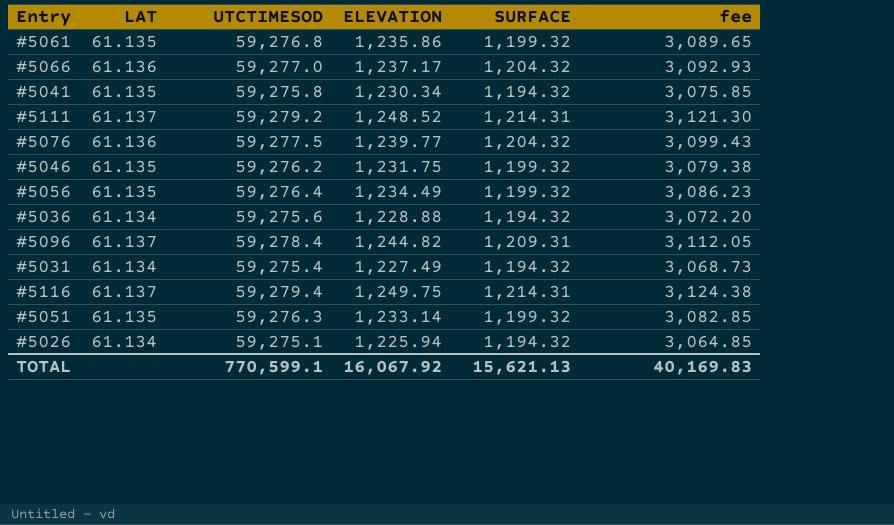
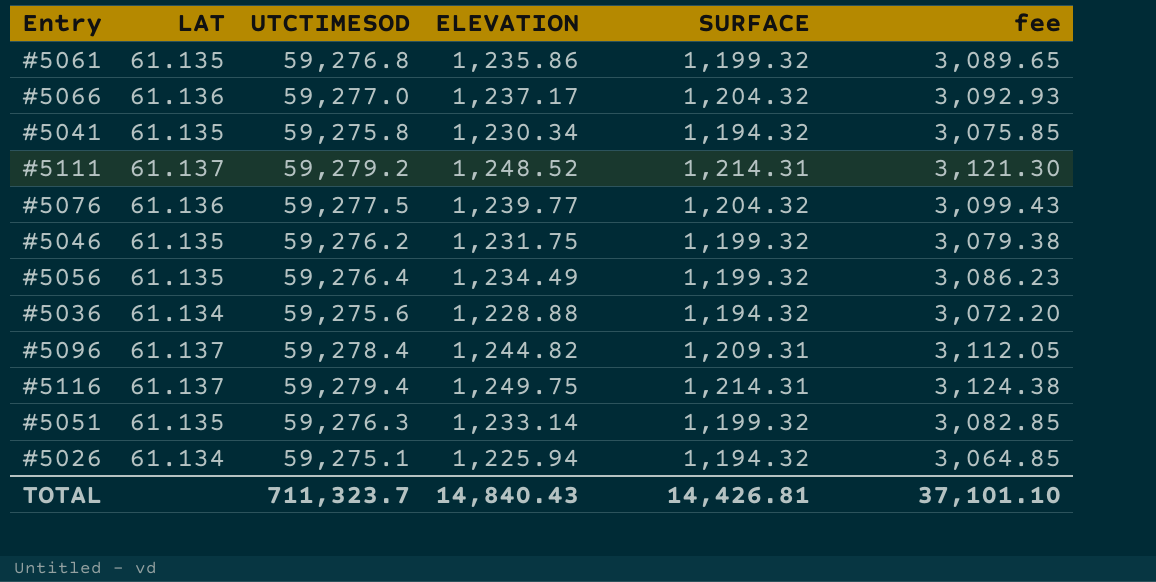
row #5031: 61.134 | 59,275.4 | 1,227.49 | 1,194.32 | 3,068.73 -> none
TOTAL | UTCTIMESOD: 770,599.1 -> 711,323.7
TOTAL | ELEVATION: 16,067.92 -> 14,840.43
TOTAL | SURFACE: 15,621.13 -> 14,426.81
TOTAL | fee: 40,169.83 -> 37,101.10

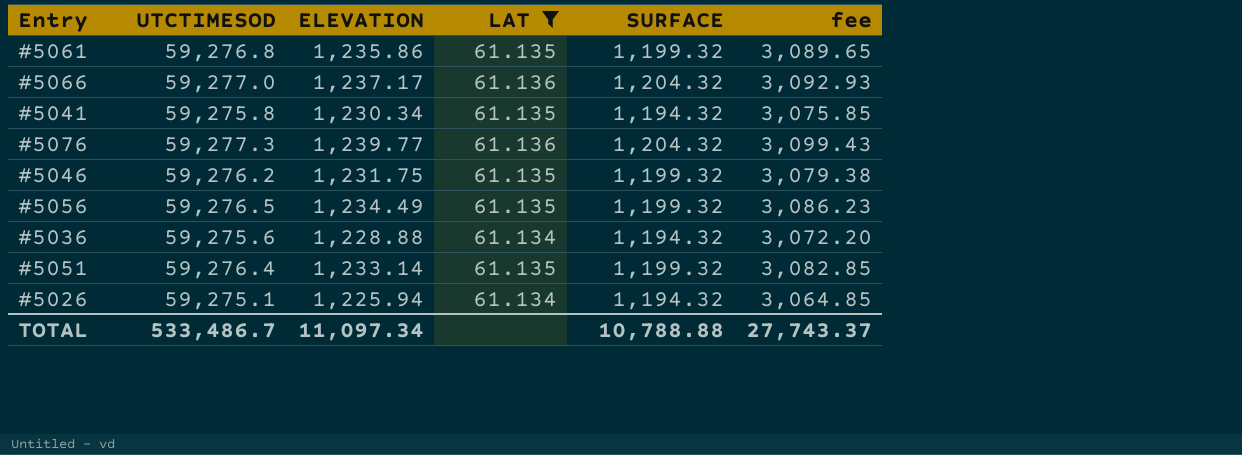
filter: none -> LAT != 61.137
column LAT | position: 2 -> 4
#5076 | UTCTIMESOD: 59,277.5 -> 59,277.3
#5056 | UTCTIMESOD: 59,276.4 -> 59,276.5
#5051 | UTCTIMESOD: 59,276.3 -> 59,276.4
TOTAL | UTCTIMESOD: 711,323.7 -> 533,486.7
TOTAL | ELEVATION: 14,840.43 -> 11,097.34
TOTAL | SURFACE: 14,426.81 -> 10,788.88
TOTAL | fee: 37,101.10 -> 27,743.37

